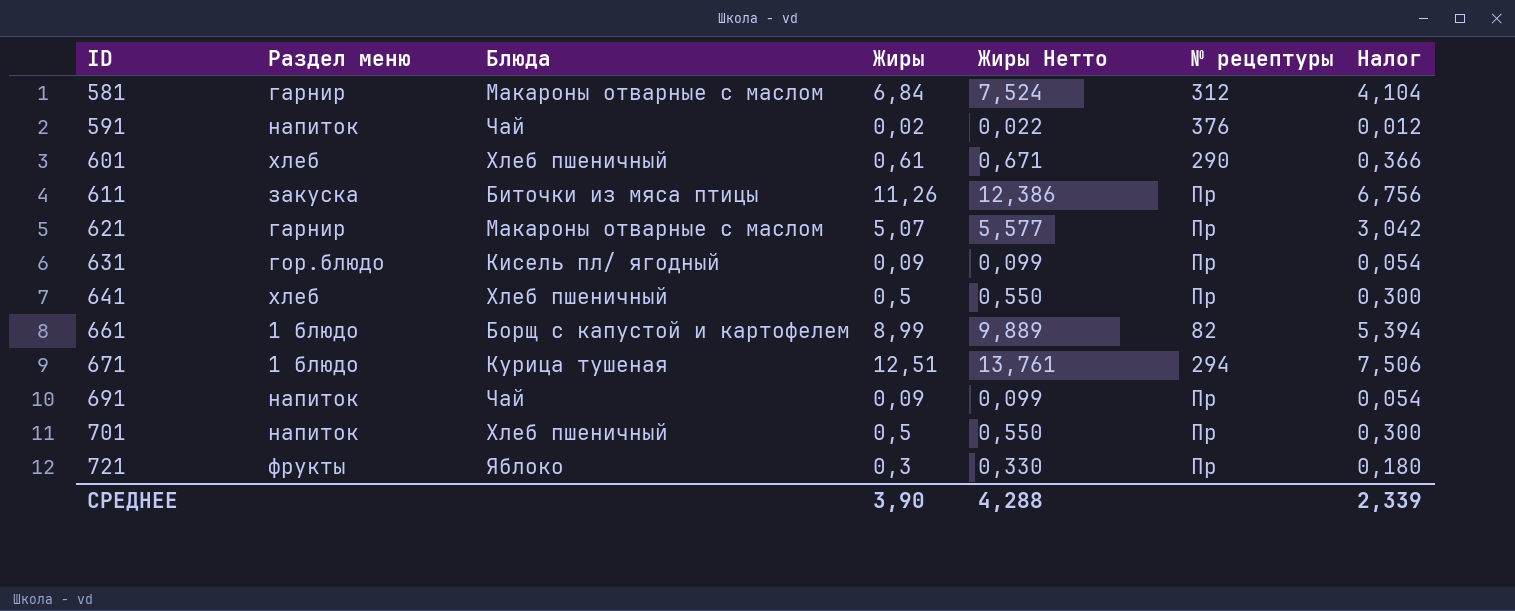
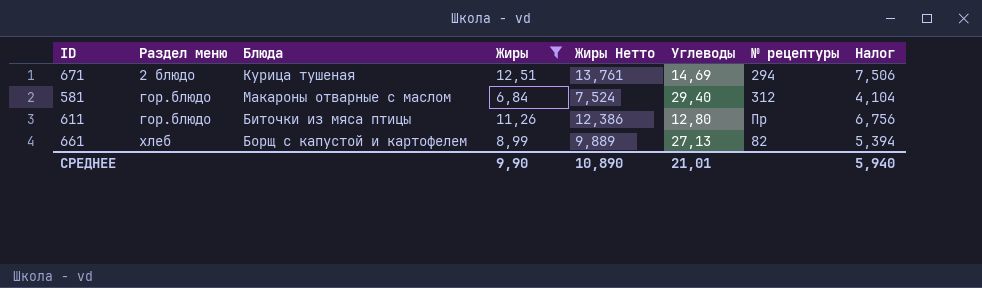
filter: none -> Жиры >= 6,84
row order: ID ascending -> Раздел меню ascending
column Углеводы | position: none -> 6
671 | Раздел меню: 1 блюдо -> 2 блюдо
581 | Раздел меню: гарнир -> гор.блюдо
611 | Раздел меню: закуска -> гор.блюдо
661 | Раздел меню: 1 блюдо -> хлеб
СРЕДНЕЕ | Жиры: 3,90 -> 9,90
СРЕДНЕЕ | Жиры Нетто: 4,288 -> 10,890
СРЕДНЕЕ | Налог: 2,339 -> 5,940

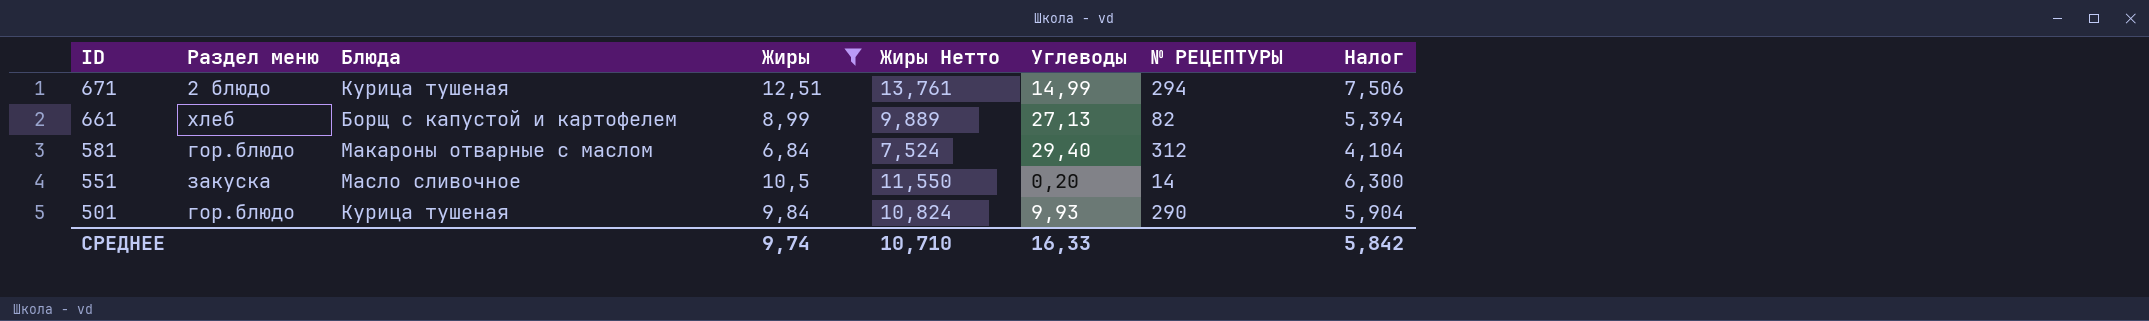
row order: Раздел меню ascending -> ID descending
column name: № рецептуры -> № РЕЦЕПТУРЫ
row 611: гор.блюдо | Биточки из мяса птицы | 11,26 | 12,386 | 12,80 | Пр | 6,756 -> none
671 | Углеводы: 14,69 -> 14,99
row 551: none -> закуска | Масло сливочное | 10,5 | 11,550 | 0,20 | 14 | 6,300
row 501: none -> гор.блюдо | Курица тушеная | 9,84 | 10,824 | 9,93 | 290 | 5,904
СРЕДНЕЕ | Жиры: 9,90 -> 9,74
СРЕДНЕЕ | Жиры Нетто: 10,890 -> 10,710
СРЕДНЕЕ | Углеводы: 21,01 -> 16,33
СРЕДНЕЕ | Налог: 5,940 -> 5,842

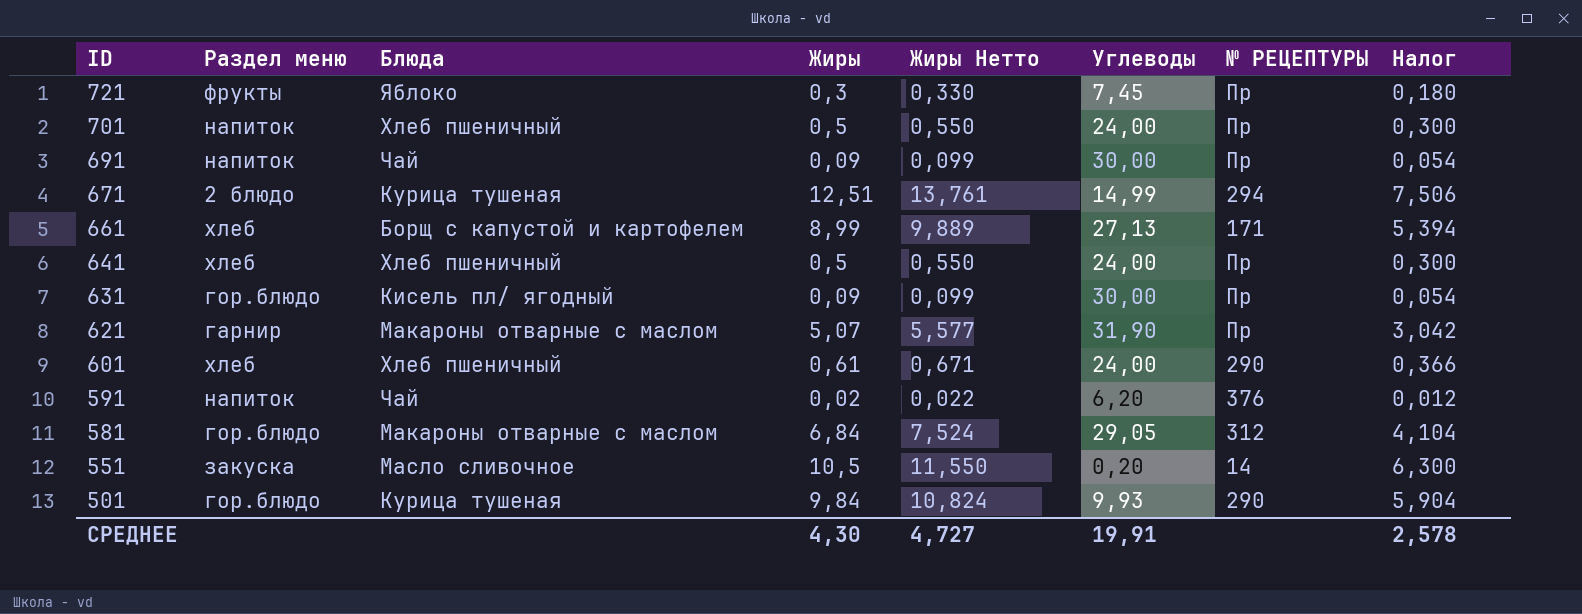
filter: Жиры >= 6,84 -> none
661 | № РЕЦЕПТУРЫ: 82 -> 171
581 | Углеводы: 29,40 -> 29,05
СРЕДНЕЕ | Жиры: 9,74 -> 4,30
СРЕДНЕЕ | Жиры Нетто: 10,710 -> 4,727
СРЕДНЕЕ | Углеводы: 16,33 -> 19,91
СРЕДНЕЕ | Налог: 5,842 -> 2,578

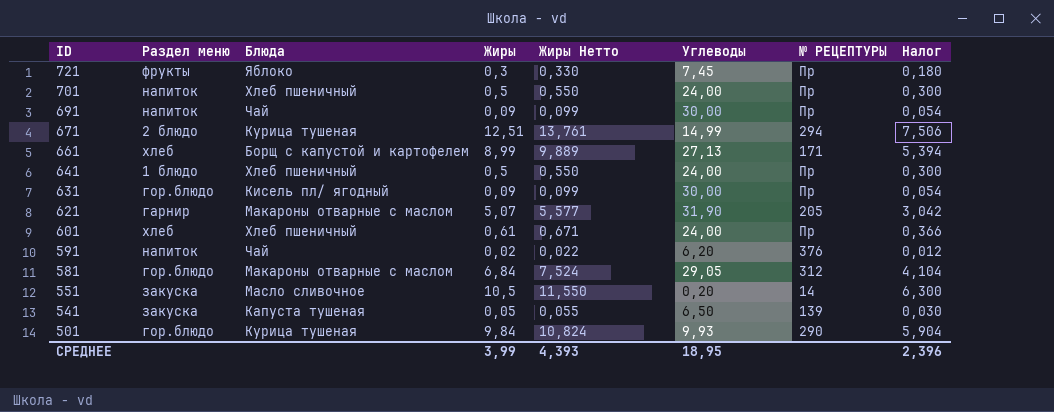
641 | Раздел меню: хлеб -> 1 блюдо
621 | № РЕЦЕПТУРЫ: Пр -> 205
601 | № РЕЦЕПТУРЫ: 290 -> Пр
row 541: none -> закуска | Капуста тушеная | 0,05 | 0,055 | 6,50 | 139 | 0,030
СРЕДНЕЕ | Жиры: 4,30 -> 3,99
СРЕДНЕЕ | Жиры Нетто: 4,727 -> 4,393
СРЕДНЕЕ | Углеводы: 19,91 -> 18,95
СРЕДНЕЕ | Налог: 2,578 -> 2,396

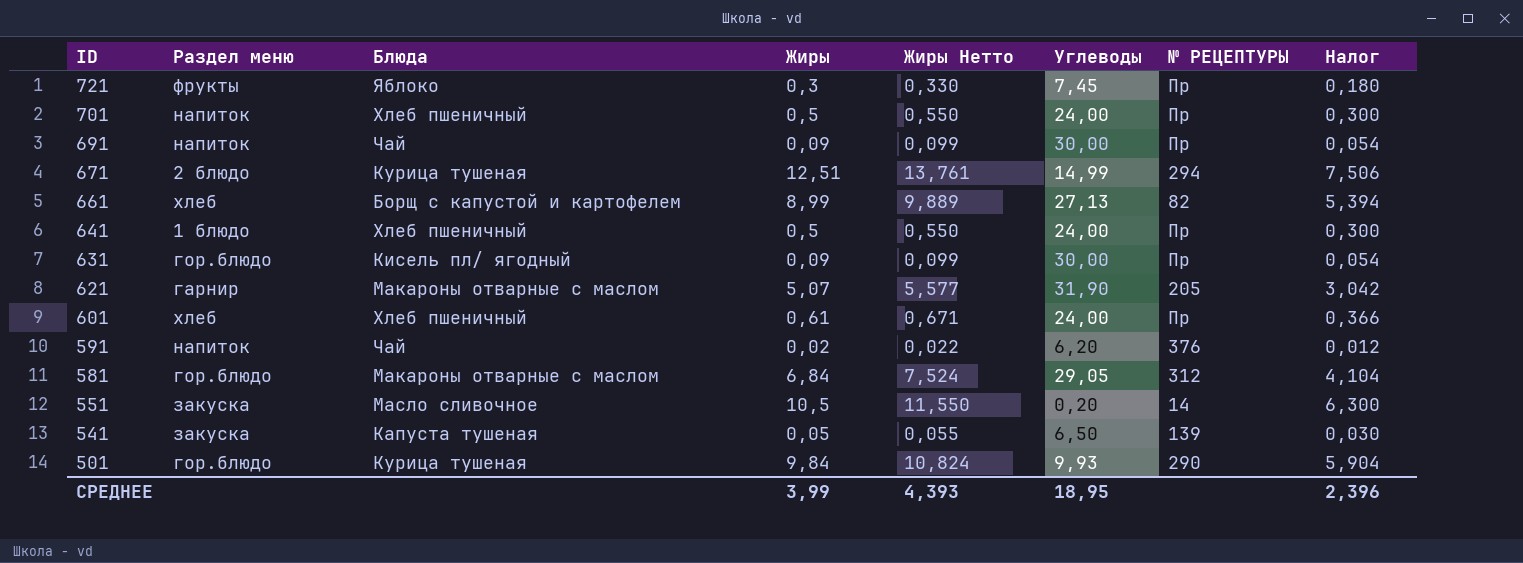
661 | № РЕЦЕПТУРЫ: 171 -> 82

